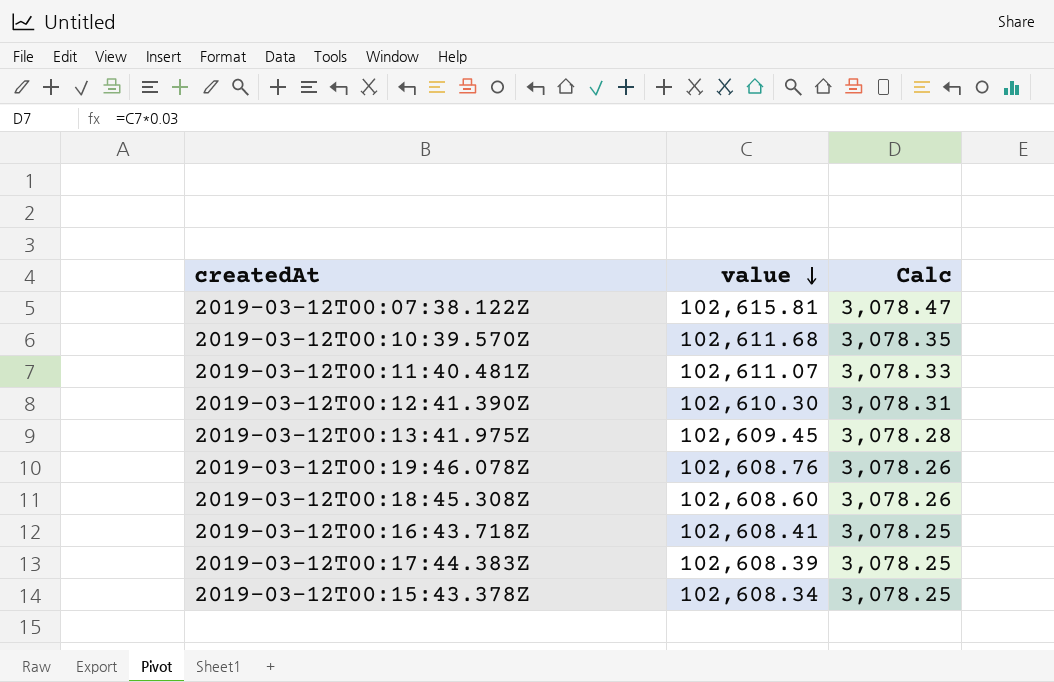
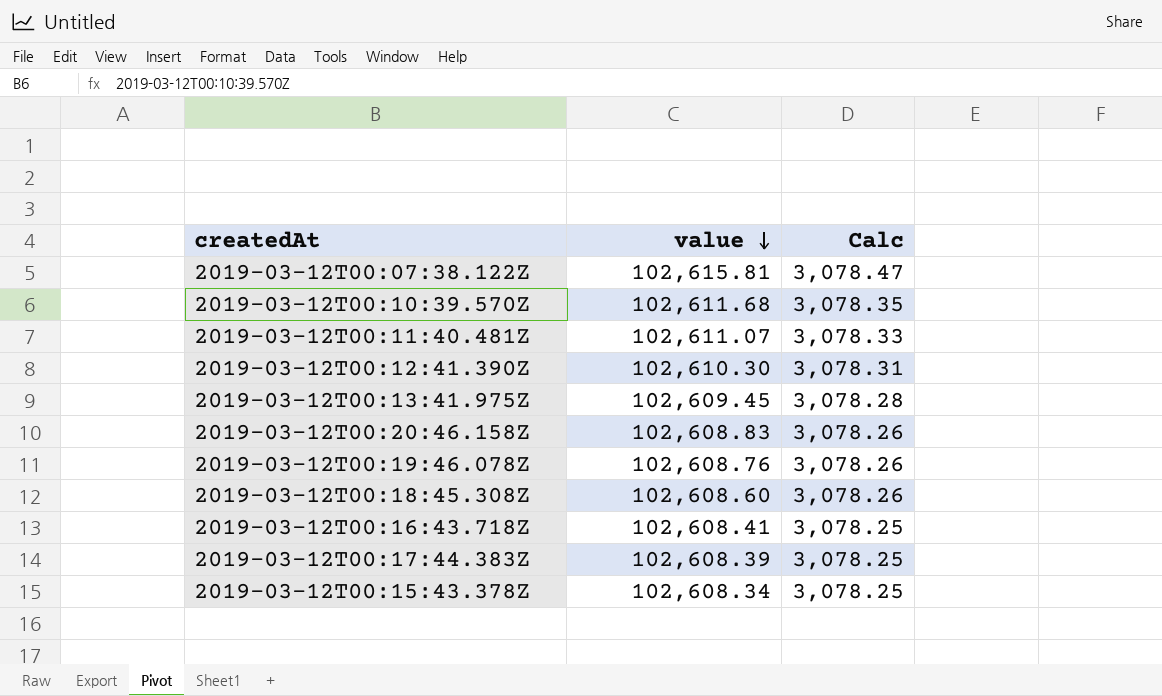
row 2019-03-12T00:20:46.158Z: none -> 102,608.83 | 3,078.26

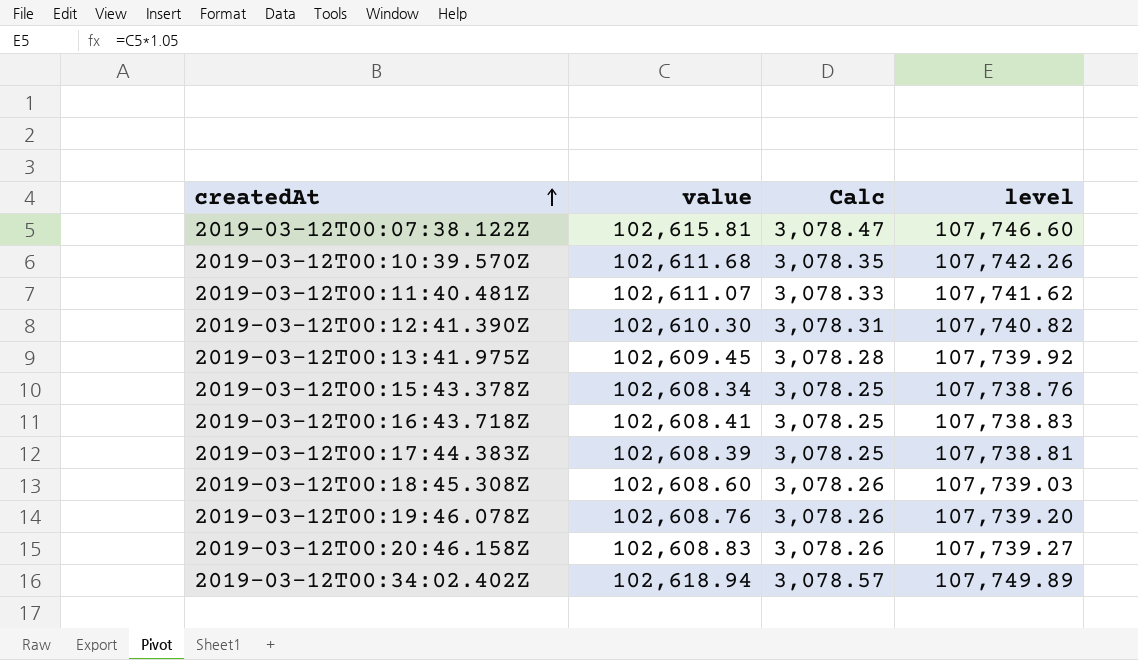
row order: value descending -> createdAt ascending
column level | formula: none -> [value] * 1.05
row 2019-03-12T00:34:02.402Z: none -> 102,618.94 | 3,078.57 | 107,749.89

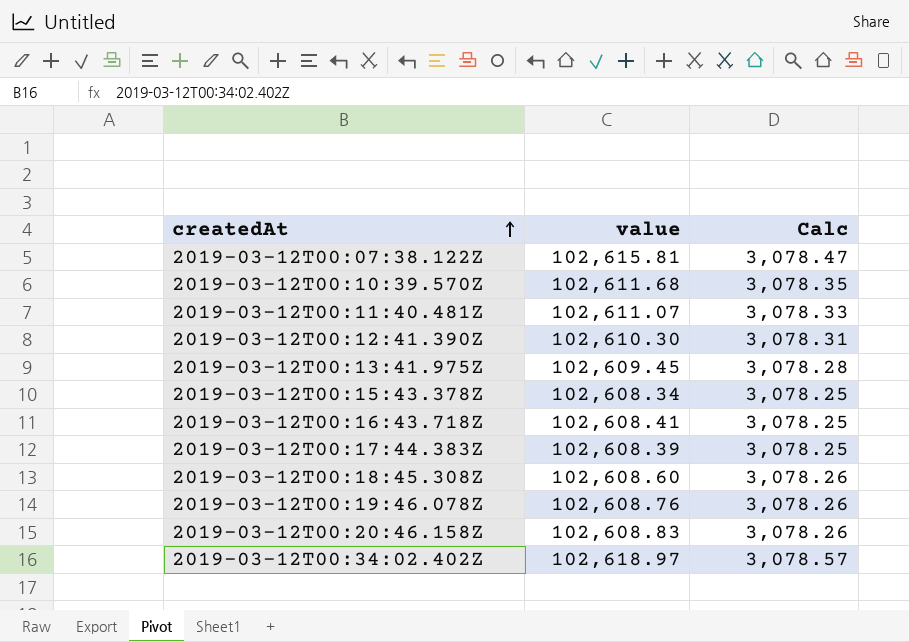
column level | formula: [value] * 1.05 -> none
2019-03-12T00:34:02.402Z | value: 102,618.94 -> 102,618.97

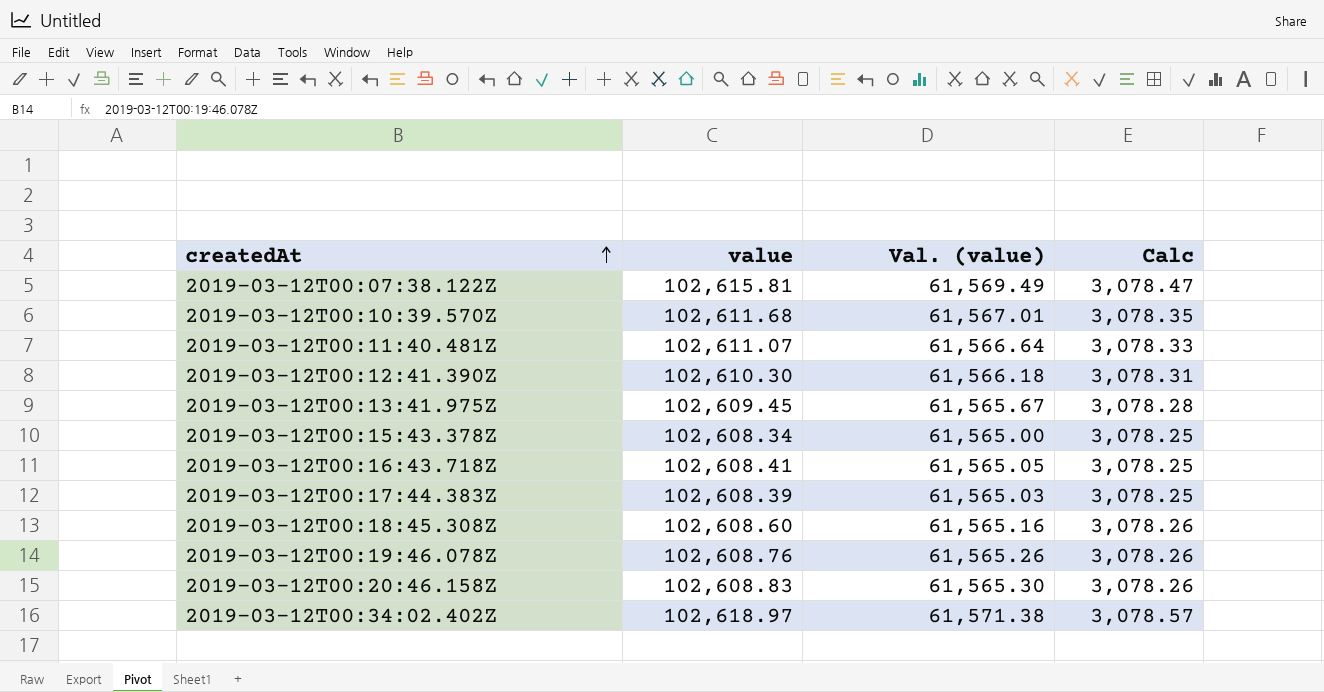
column Val. (value) | formula: none -> [value] * 0.6

